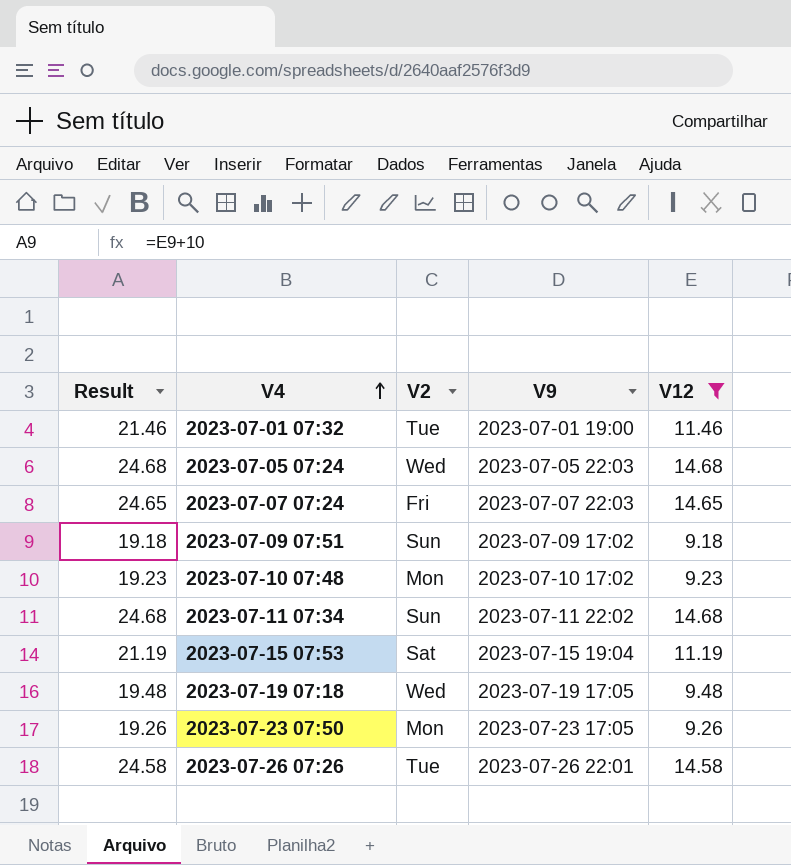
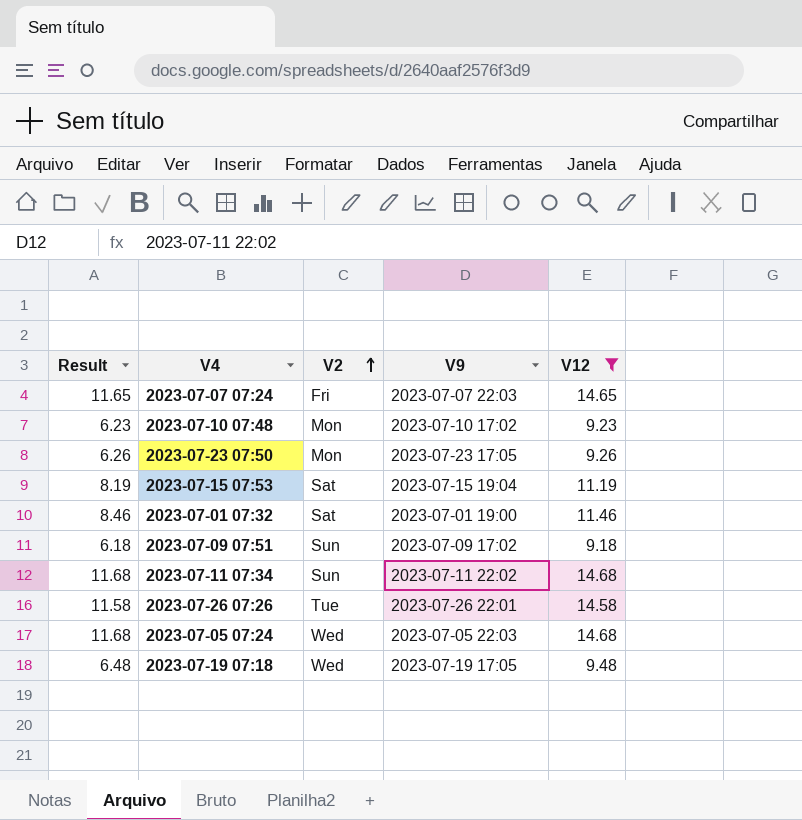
row order: V4 ascending -> V2 ascending
column Result | formula: [V12] + 10 -> [V12] - 3
2023-07-01 07:32 | V2: Tue -> Sat

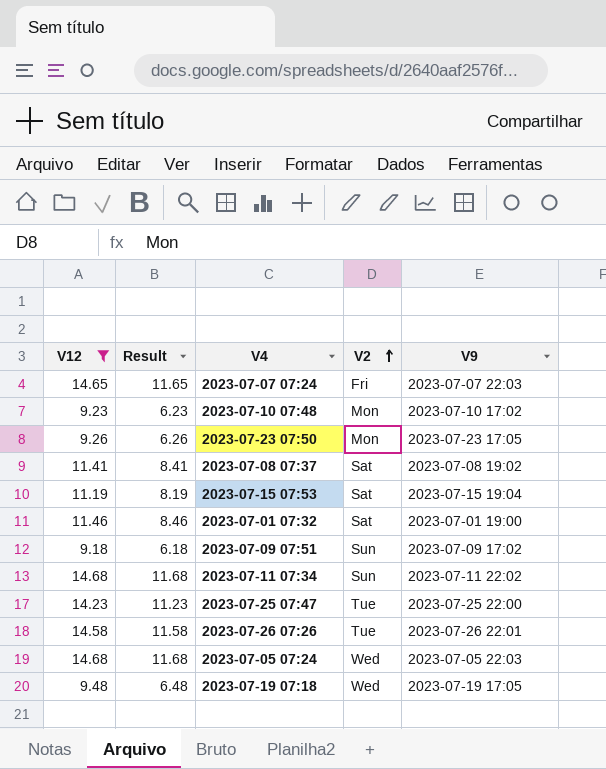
column V12 | position: 5 -> 1
row 2023-07-08 07:37: none -> 11.41 | 8.41 | Sat | 2023-07-08 19:02
row 2023-07-25 07:47: none -> 14.23 | 11.23 | Tue | 2023-07-25 22:00

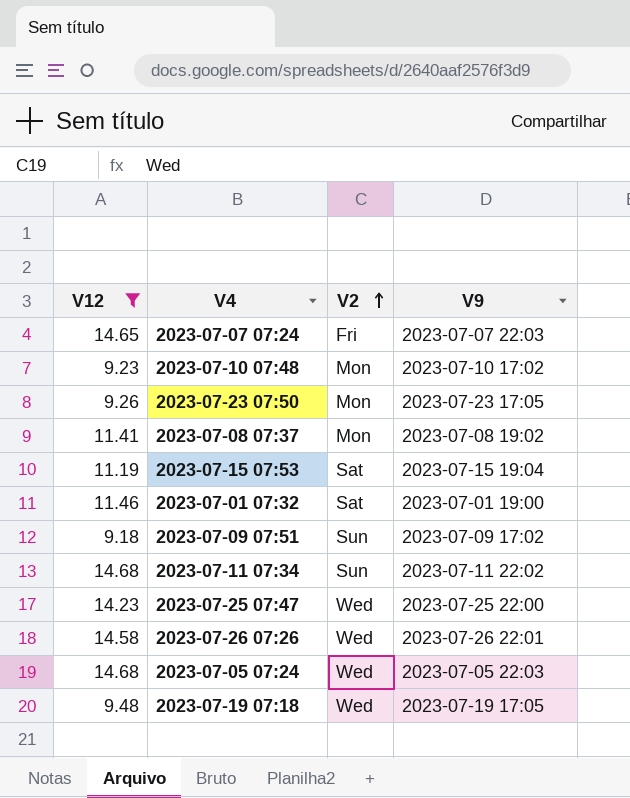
column Result | formula: [V12] - 3 -> none
2023-07-08 07:37 | V2: Sat -> Mon
2023-07-25 07:47 | V2: Tue -> Wed
2023-07-26 07:26 | V2: Tue -> Wed

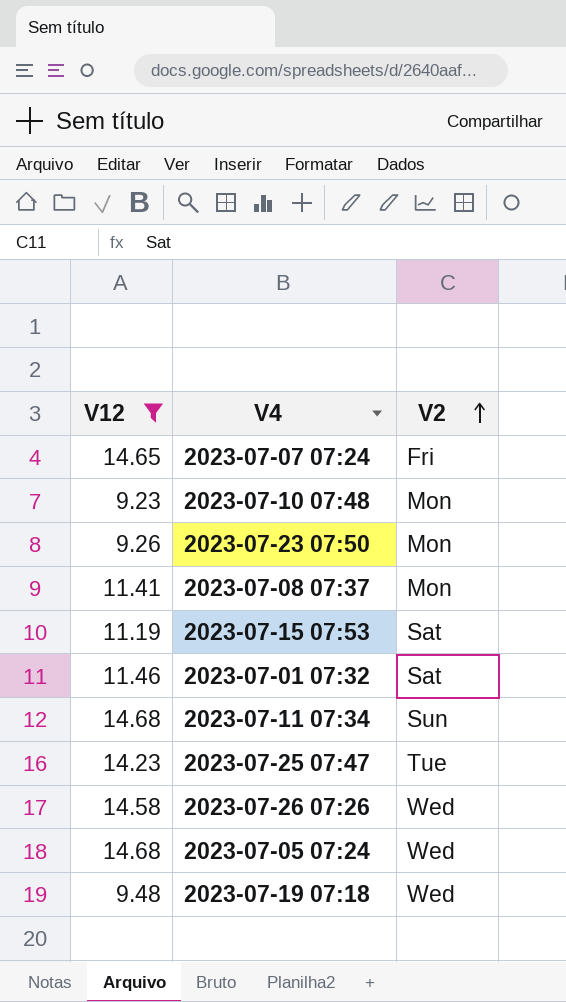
column V9 | position: 4 -> none
row 2023-07-09 07:51: 9.18 | Sun | 2023-07-09 17:02 -> none
2023-07-25 07:47 | V2: Wed -> Tue

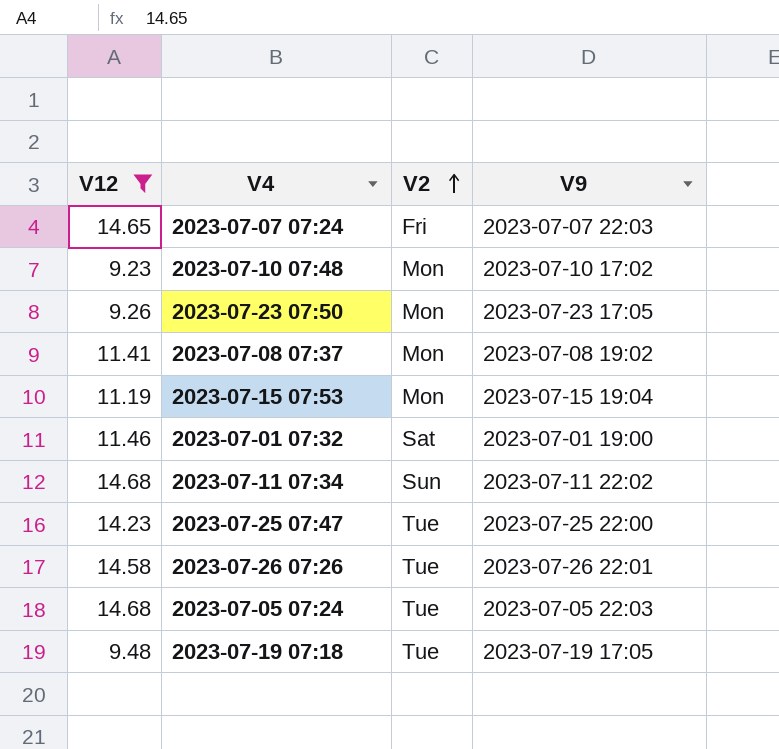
column V9 | position: none -> 4
2023-07-15 07:53 | V2: Sat -> Mon
2023-07-26 07:26 | V2: Wed -> Tue
2023-07-05 07:24 | V2: Wed -> Tue
2023-07-19 07:18 | V2: Wed -> Tue

